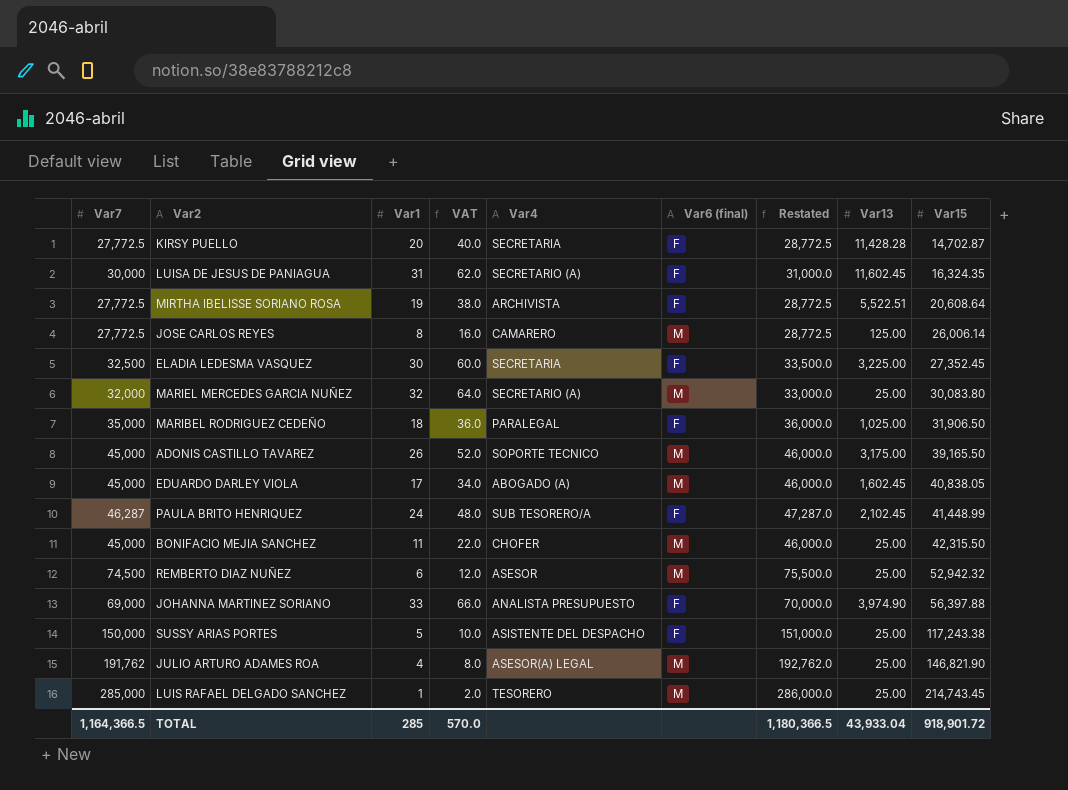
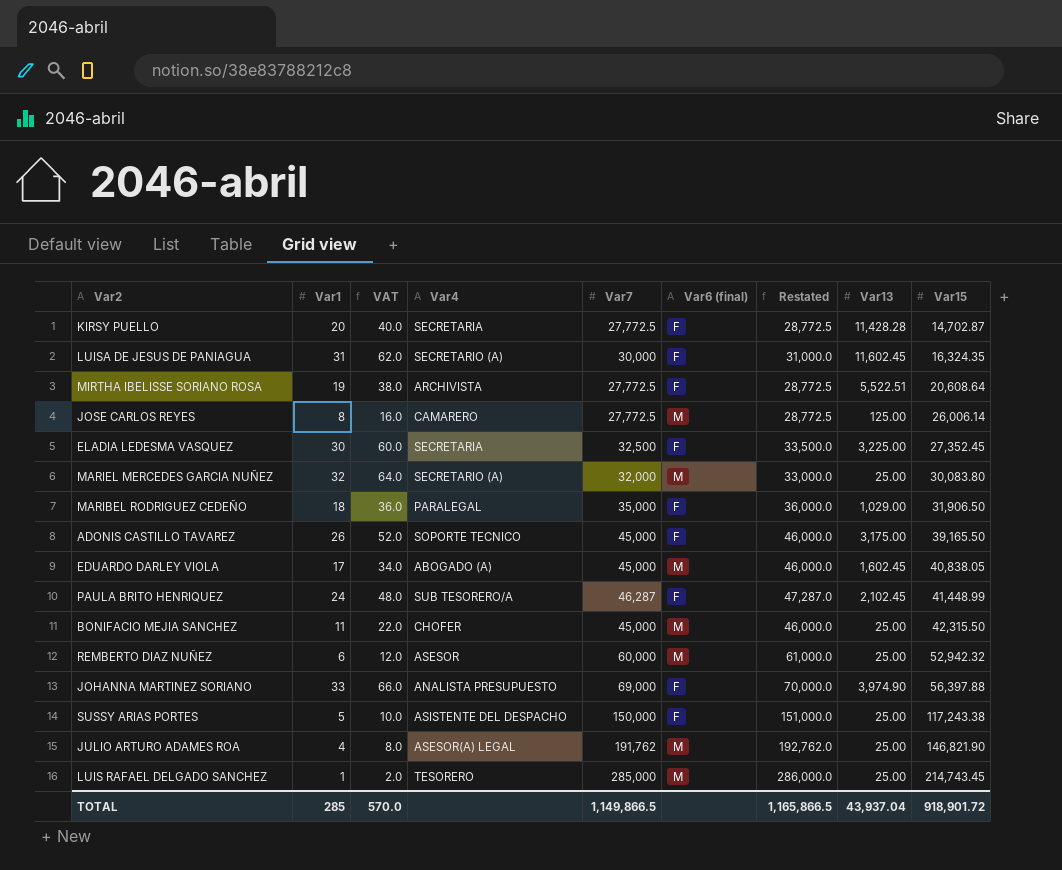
column Var7 | position: 1 -> 5
MARIBEL RODRIGUEZ CEDEÑO | Var13: 1,025.00 -> 1,029.00
ADONIS CASTILLO TAVAREZ | Var6 (final): M -> F
REMBERTO DIAZ NUÑEZ | Var7: 74,500 -> 60,000
REMBERTO DIAZ NUÑEZ | Restated: 75,500.0 -> 61,000.0
TOTAL | Var7: 1,164,366.5 -> 1,149,866.5
TOTAL | Restated: 1,180,366.5 -> 1,165,866.5
TOTAL | Var13: 43,933.04 -> 43,937.04

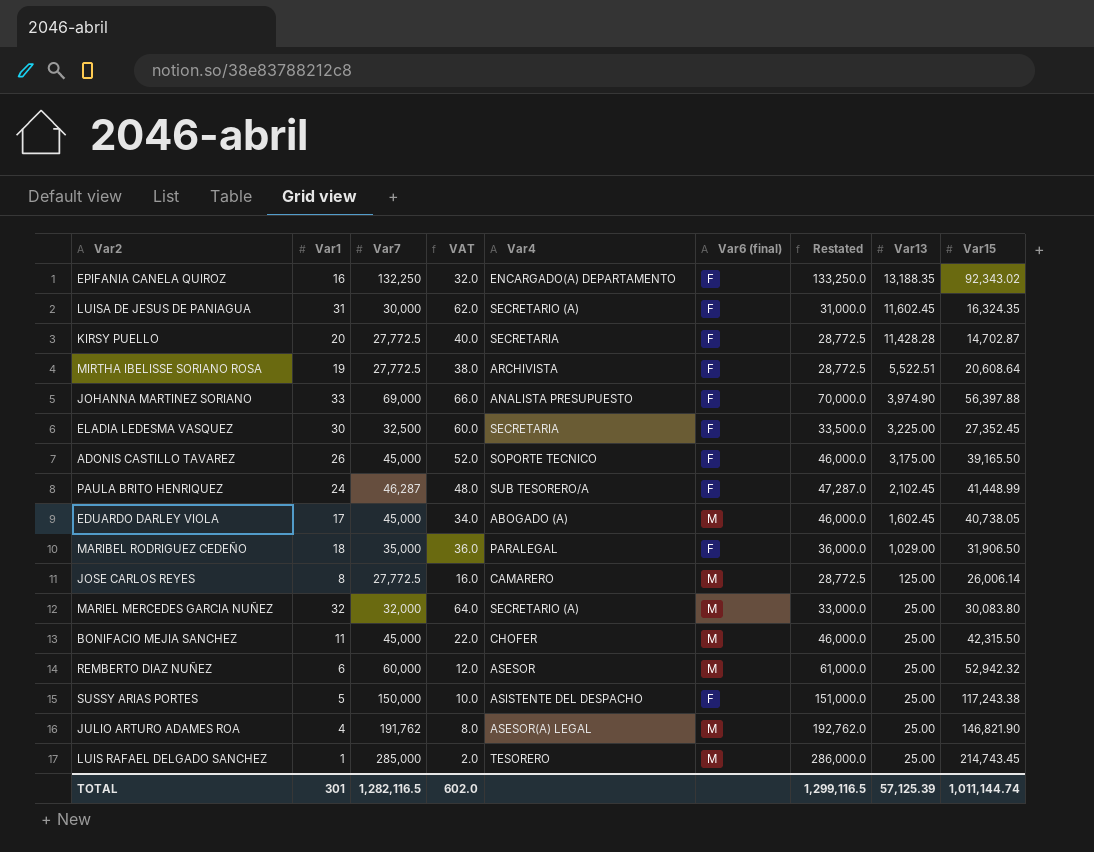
row order: Var15 ascending -> Var13 descending
column Var7 | position: 5 -> 3
row EPIFANIA CANELA QUIROZ: none -> 16 | 132,250 | 32.0 | ENCARGADO(A) DEPARTAMENTO | F | 133,250.0 | 13,188.35 | 92,343.02
EDUARDO DARLEY VIOLA | Var15: 40,838.05 -> 40,738.05
TOTAL | Var1: 285 -> 301
TOTAL | Var7: 1,149,866.5 -> 1,282,116.5
TOTAL | VAT: 570.0 -> 602.0
TOTAL | Restated: 1,165,866.5 -> 1,299,116.5
TOTAL | Var13: 43,937.04 -> 57,125.39
TOTAL | Var15: 918,901.72 -> 1,011,144.74

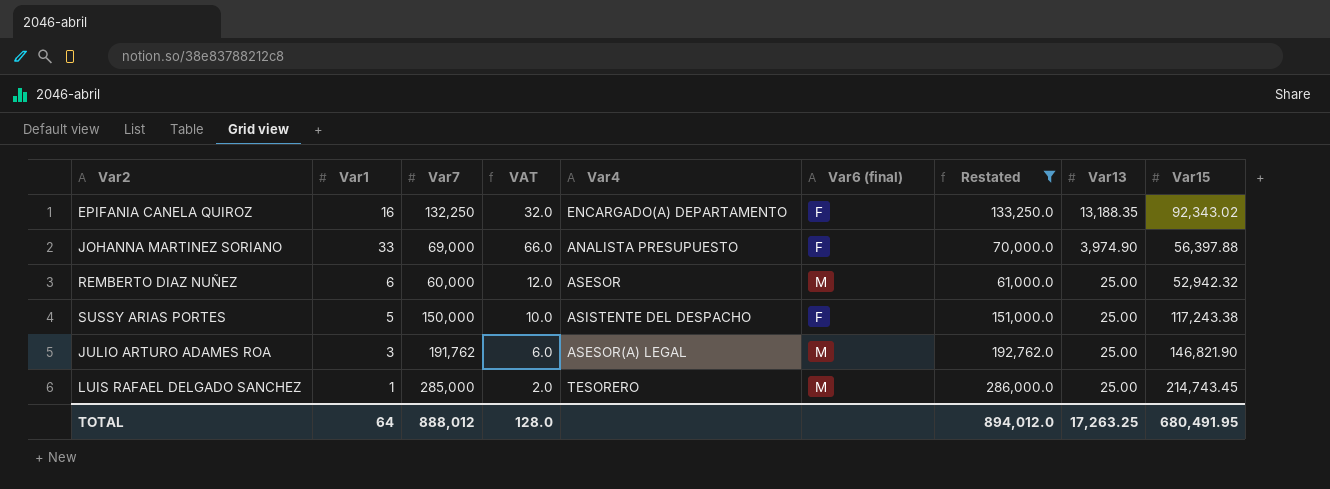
filter: none -> Restated >= 61,000.0
JULIO ARTURO ADAMES ROA | Var1: 4 -> 3
JULIO ARTURO ADAMES ROA | VAT: 8.0 -> 6.0
TOTAL | Var1: 301 -> 64
TOTAL | Var7: 1,282,116.5 -> 888,012
TOTAL | VAT: 602.0 -> 128.0
TOTAL | Restated: 1,299,116.5 -> 894,012.0
TOTAL | Var13: 57,125.39 -> 17,263.25
TOTAL | Var15: 1,011,144.74 -> 680,491.95

